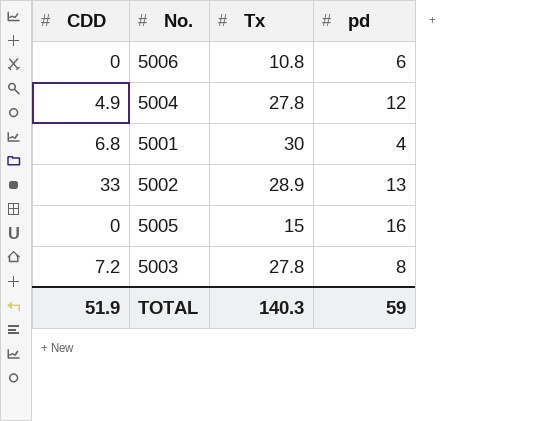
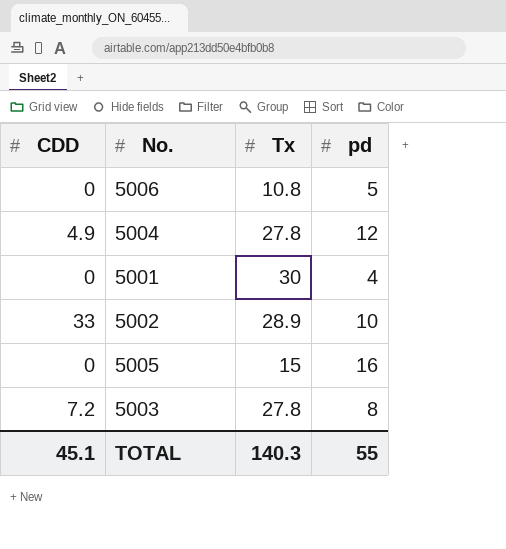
5006 | pd: 6 -> 5
5001 | CDD: 6.8 -> 0
5002 | pd: 13 -> 10
TOTAL | CDD: 51.9 -> 45.1
TOTAL | pd: 59 -> 55

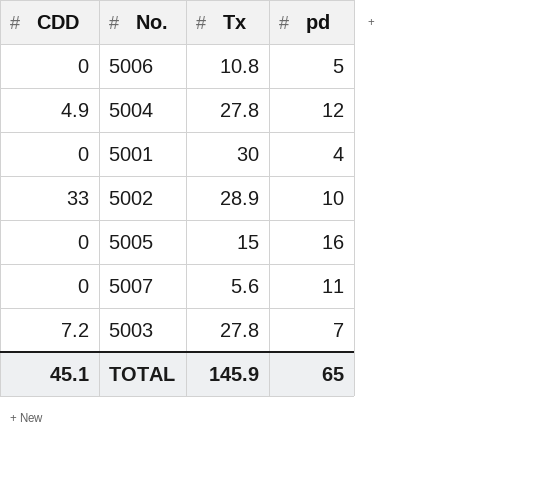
row 5007: none -> 0 | 5.6 | 11
5003 | pd: 8 -> 7
TOTAL | Tx: 140.3 -> 145.9
TOTAL | pd: 55 -> 65

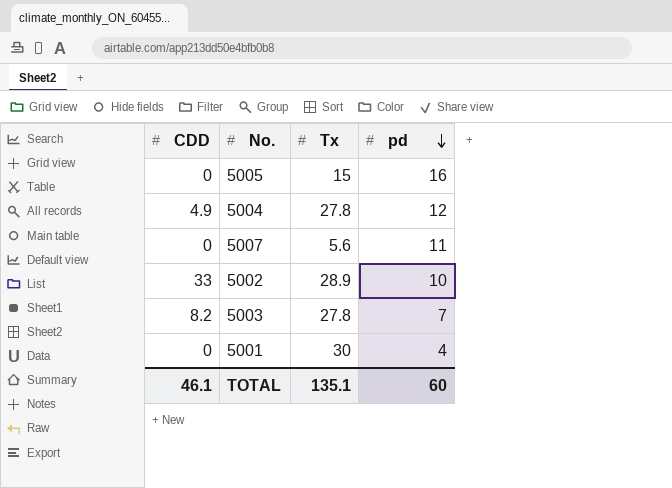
row order: none -> pd descending
row 5006: 0 | 10.8 | 5 -> none
5003 | CDD: 7.2 -> 8.2
TOTAL | CDD: 45.1 -> 46.1
TOTAL | Tx: 145.9 -> 135.1
TOTAL | pd: 65 -> 60

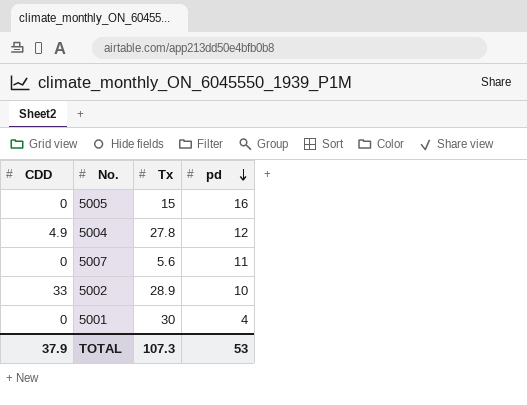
row 5003: 8.2 | 27.8 | 7 -> none
TOTAL | CDD: 46.1 -> 37.9
TOTAL | Tx: 135.1 -> 107.3
TOTAL | pd: 60 -> 53

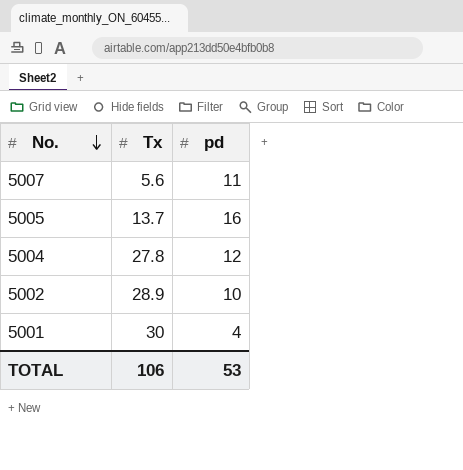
row order: pd descending -> No. descending
column CDD | position: 1 -> none
5005 | Tx: 15 -> 13.7
TOTAL | Tx: 107.3 -> 106

